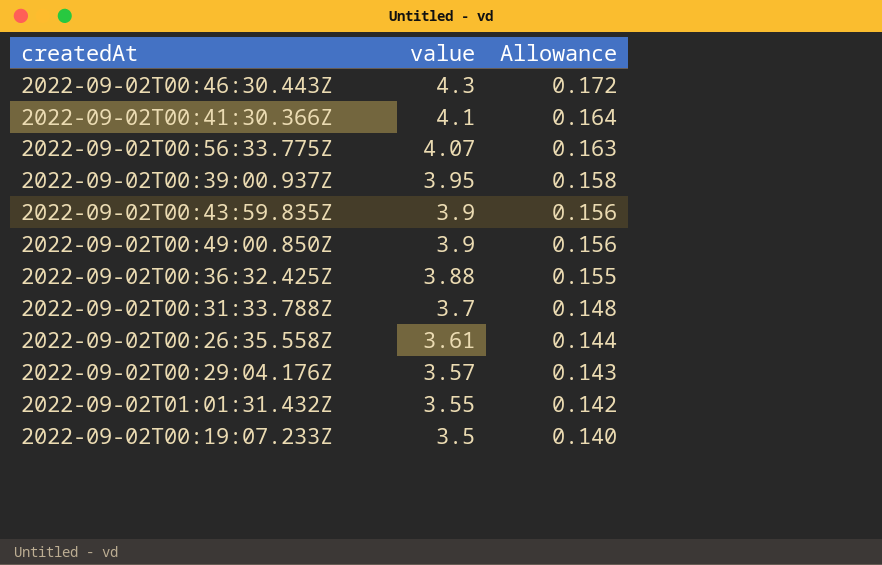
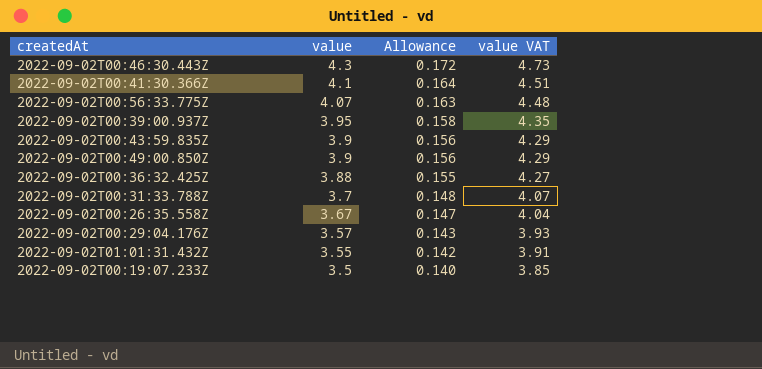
column value VAT | formula: none -> [value] * 1.1
2022-09-02T00:26:35.558Z | value: 3.61 -> 3.67
2022-09-02T00:26:35.558Z | Allowance: 0.144 -> 0.147

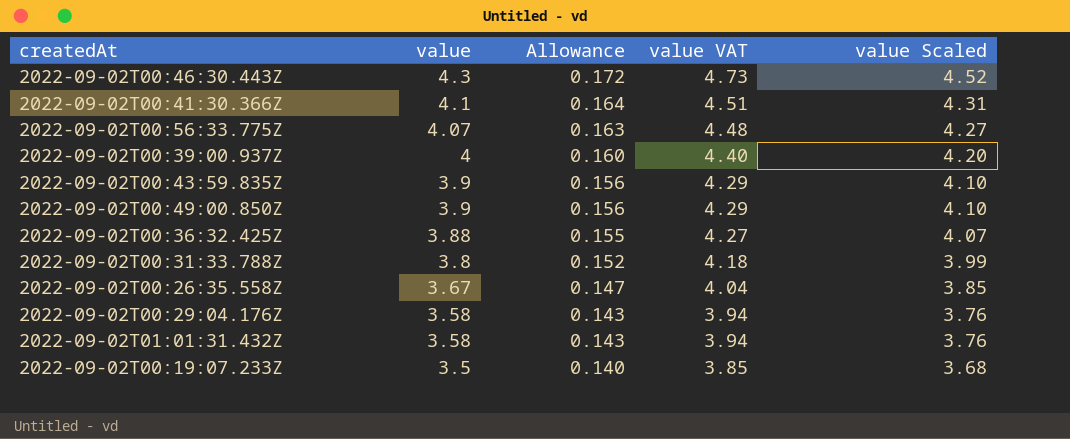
column value Scaled | formula: none -> [value] * 1.05
2022-09-02T00:39:00.937Z | value: 3.95 -> 4
2022-09-02T00:39:00.937Z | Allowance: 0.158 -> 0.160
2022-09-02T00:39:00.937Z | value VAT: 4.35 -> 4.40
2022-09-02T00:31:33.788Z | value: 3.7 -> 3.8
2022-09-02T00:31:33.788Z | Allowance: 0.148 -> 0.152
2022-09-02T00:31:33.788Z | value VAT: 4.07 -> 4.18
2022-09-02T00:29:04.176Z | value: 3.57 -> 3.58
2022-09-02T00:29:04.176Z | value VAT: 3.93 -> 3.94
2022-09-02T01:01:31.432Z | value: 3.55 -> 3.58
2022-09-02T01:01:31.432Z | Allowance: 0.142 -> 0.143
2022-09-02T01:01:31.432Z | value VAT: 3.91 -> 3.94

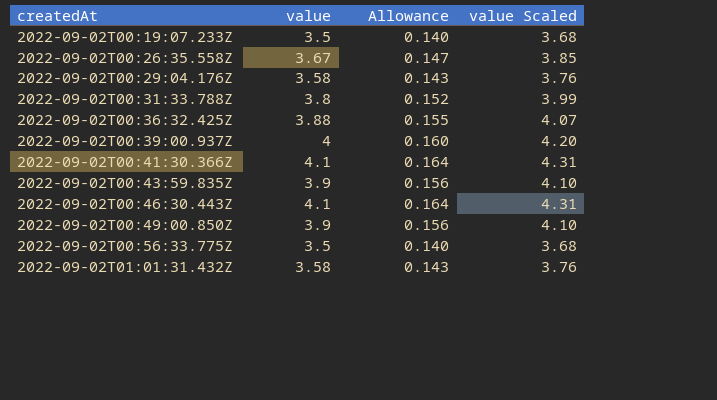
row order: value descending -> createdAt ascending
column value VAT | formula: [value] * 1.1 -> none
2022-09-02T00:46:30.443Z | value: 4.3 -> 4.1
2022-09-02T00:46:30.443Z | Allowance: 0.172 -> 0.164
2022-09-02T00:46:30.443Z | value Scaled: 4.52 -> 4.31
2022-09-02T00:56:33.775Z | value: 4.07 -> 3.5
2022-09-02T00:56:33.775Z | Allowance: 0.163 -> 0.140
2022-09-02T00:56:33.775Z | value Scaled: 4.27 -> 3.68

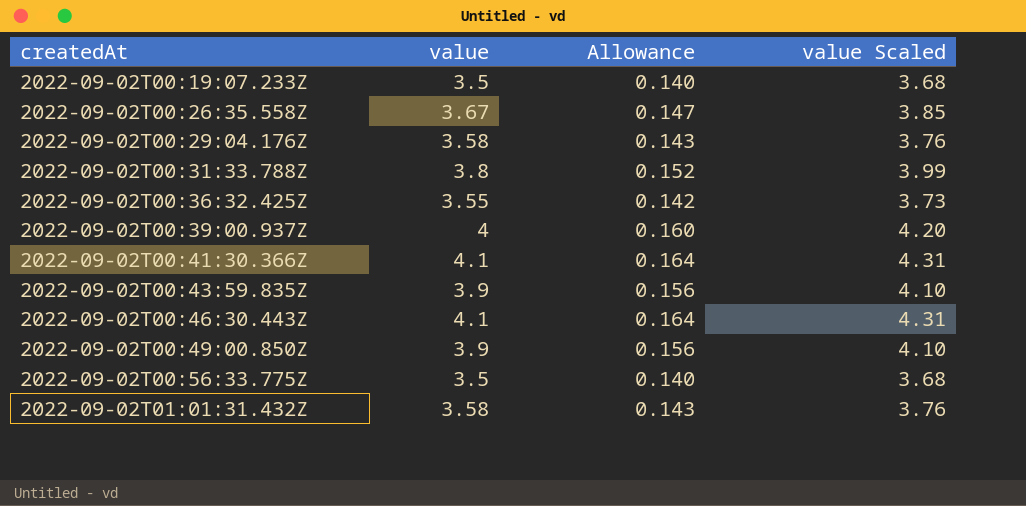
2022-09-02T00:36:32.425Z | value: 3.88 -> 3.55
2022-09-02T00:36:32.425Z | Allowance: 0.155 -> 0.142
2022-09-02T00:36:32.425Z | value Scaled: 4.07 -> 3.73

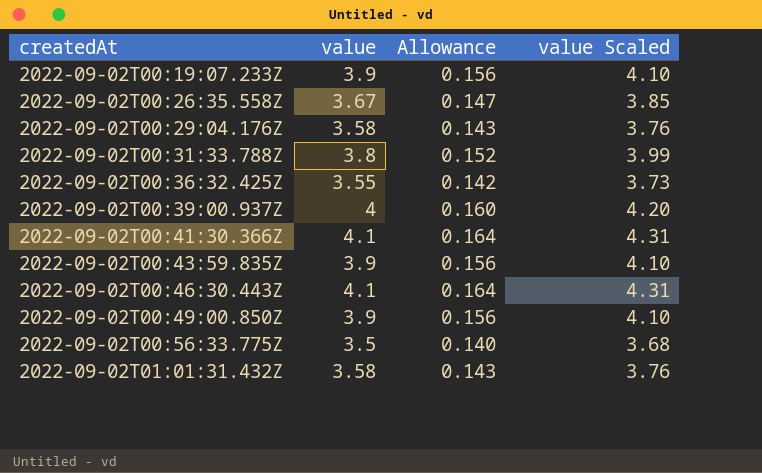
2022-09-02T00:19:07.233Z | value: 3.5 -> 3.9
2022-09-02T00:19:07.233Z | Allowance: 0.140 -> 0.156
2022-09-02T00:19:07.233Z | value Scaled: 3.68 -> 4.10

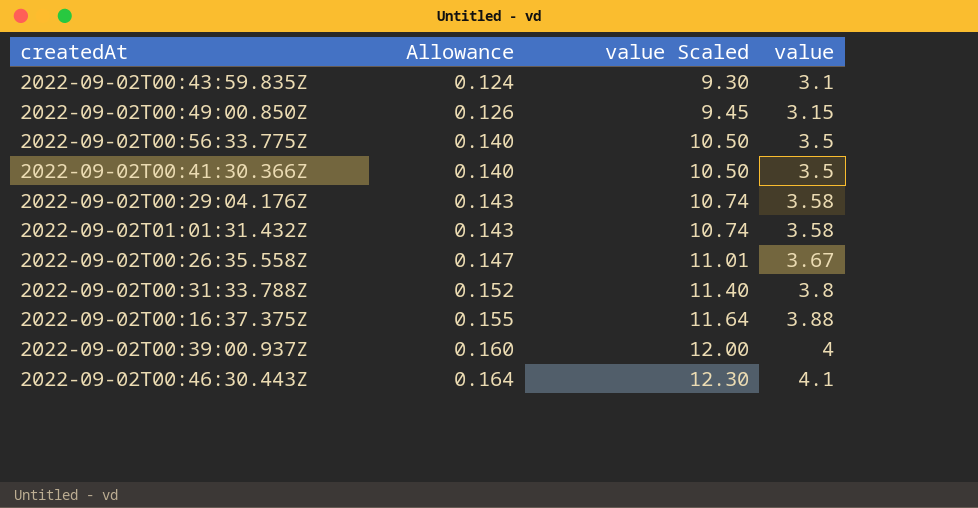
row order: createdAt ascending -> Allowance ascending
column value Scaled | formula: [value] * 1.05 -> [value] * 3
column value | position: 2 -> 4
row 2022-09-02T00:19:07.233Z: 3.9 | 0.156 | 4.10 -> none
row 2022-09-02T00:36:32.425Z: 3.55 | 0.142 | 3.73 -> none
2022-09-02T00:43:59.835Z | Allowance: 0.156 -> 0.124
2022-09-02T00:43:59.835Z | value: 3.9 -> 3.1
2022-09-02T00:49:00.850Z | Allowance: 0.156 -> 0.126
2022-09-02T00:49:00.850Z | value: 3.9 -> 3.15
2022-09-02T00:41:30.366Z | Allowance: 0.164 -> 0.140
2022-09-02T00:41:30.366Z | value: 4.1 -> 3.5
row 2022-09-02T00:16:37.375Z: none -> 0.155 | 11.64 | 3.88

